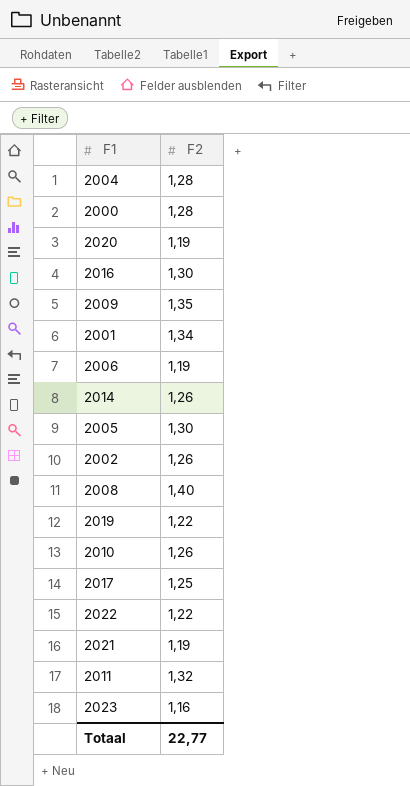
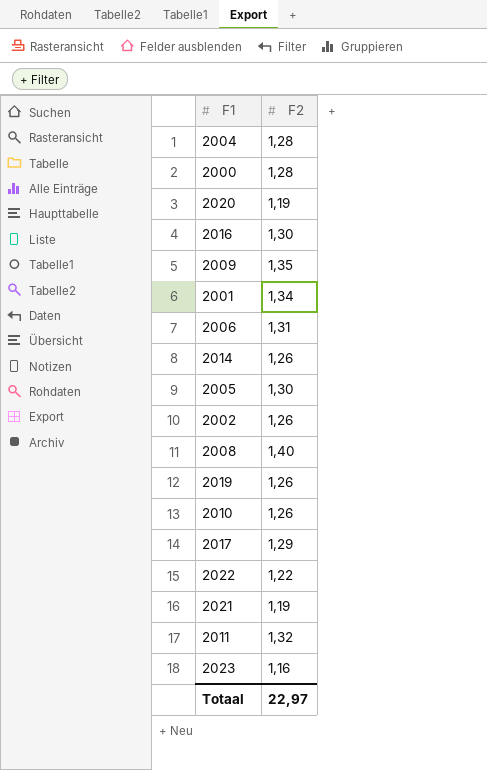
2006 | F2: 1,19 -> 1,31
2019 | F2: 1,22 -> 1,26
2017 | F2: 1,25 -> 1,29
Totaal | F2: 22,77 -> 22,97

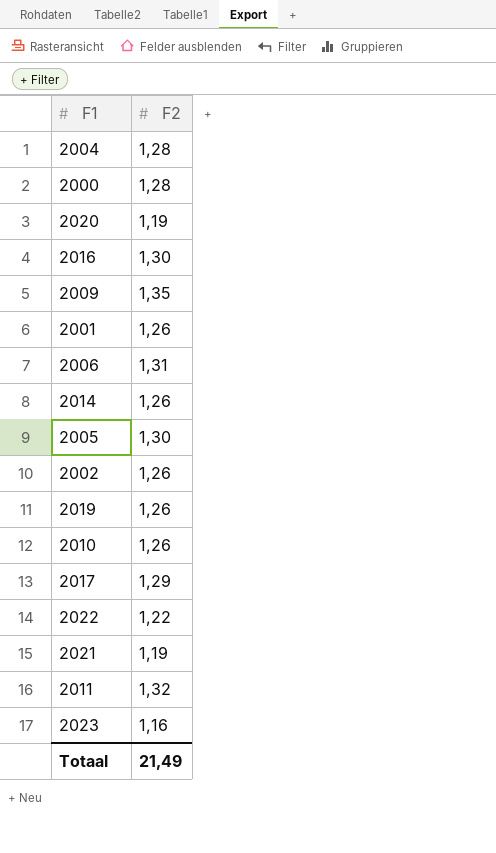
row 2008: 1,40 -> none
2001 | F2: 1,34 -> 1,26
Totaal | F2: 22,97 -> 21,49

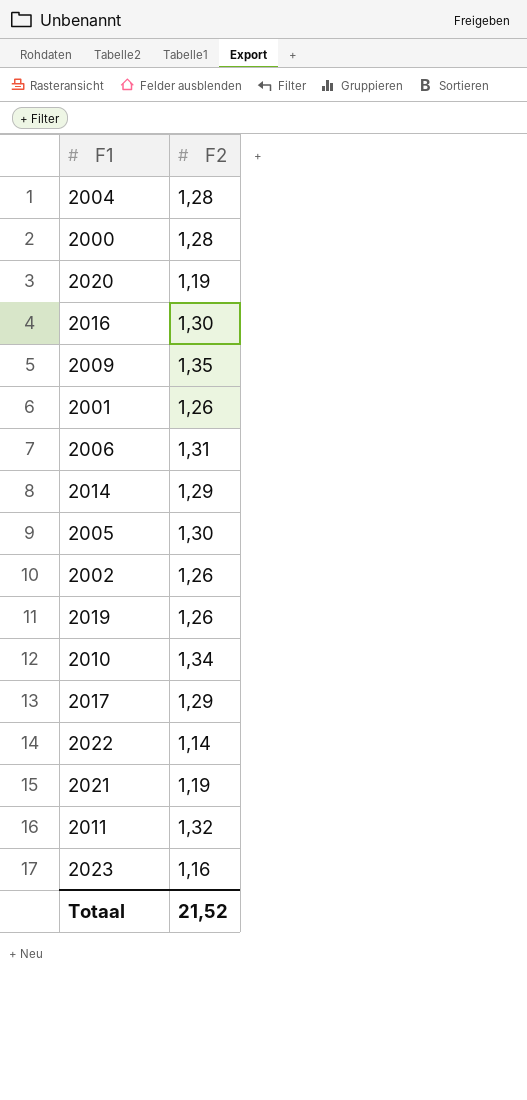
2014 | F2: 1,26 -> 1,29
2010 | F2: 1,26 -> 1,34
2022 | F2: 1,22 -> 1,14
Totaal | F2: 21,49 -> 21,52

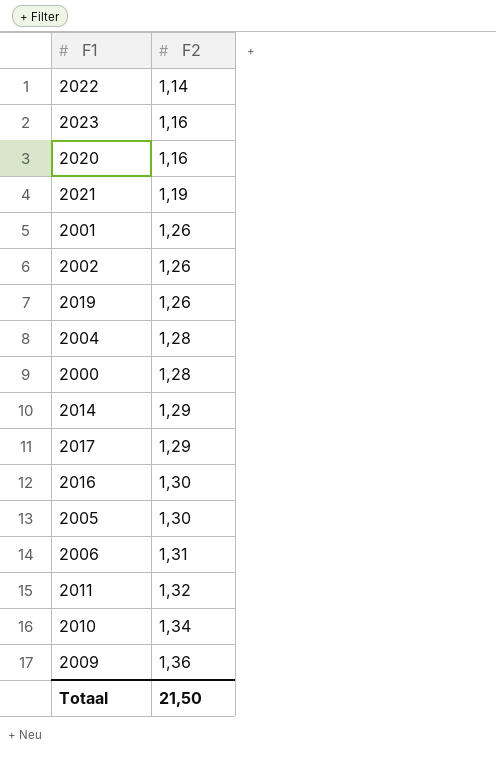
row order: none -> F2 ascending
2020 | F2: 1,19 -> 1,16
2009 | F2: 1,35 -> 1,36
Totaal | F2: 21,52 -> 21,50

